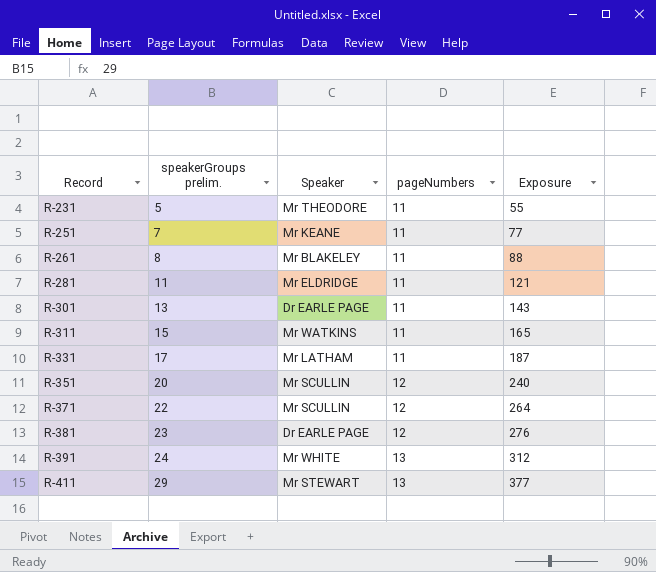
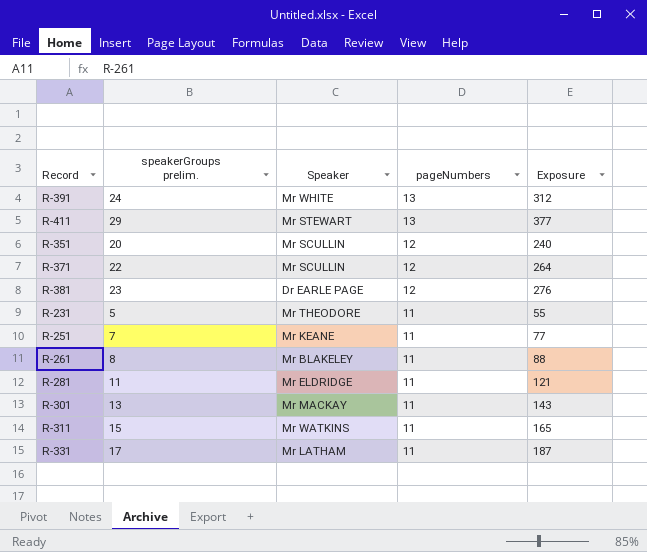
row order: Record ascending -> pageNumbers descending
R-301 | Speaker: Dr EARLE PAGE -> Mr MACKAY

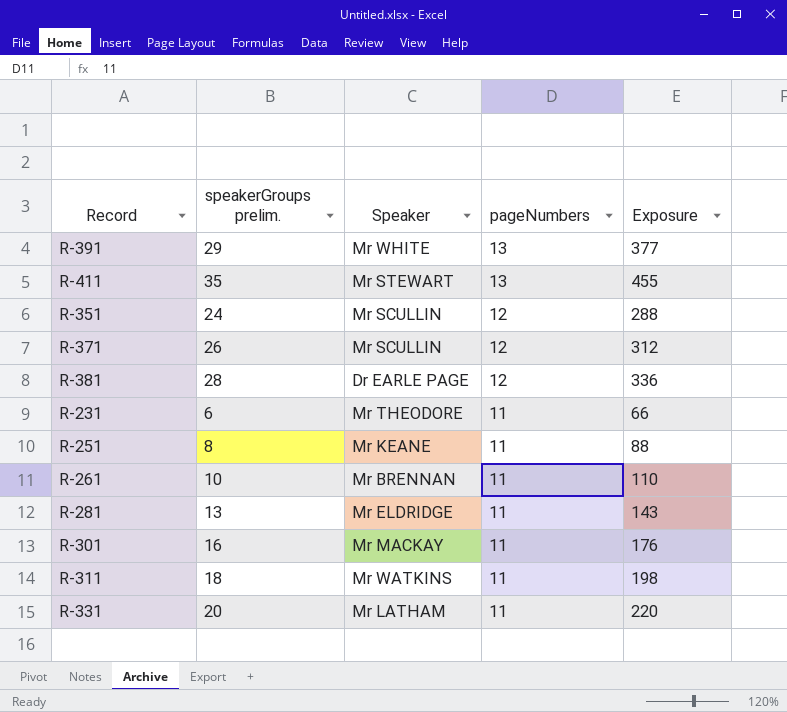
R-391 | speakerGroups prelim.: 24 -> 29
R-391 | Exposure: 312 -> 377
R-411 | speakerGroups prelim.: 29 -> 35
R-411 | Exposure: 377 -> 455
R-351 | speakerGroups prelim.: 20 -> 24
R-351 | Exposure: 240 -> 288
R-371 | speakerGroups prelim.: 22 -> 26
R-371 | Exposure: 264 -> 312
R-381 | speakerGroups prelim.: 23 -> 28
R-381 | Exposure: 276 -> 336
R-231 | speakerGroups prelim.: 5 -> 6
R-231 | Exposure: 55 -> 66
R-251 | speakerGroups prelim.: 7 -> 8
R-251 | Exposure: 77 -> 88
R-261 | speakerGroups prelim.: 8 -> 10
R-261 | Speaker: Mr BLAKELEY -> Mr BRENNAN
R-261 | Exposure: 88 -> 110
R-281 | speakerGroups prelim.: 11 -> 13
R-281 | Exposure: 121 -> 143
R-301 | speakerGroups prelim.: 13 -> 16
R-301 | Exposure: 143 -> 176
R-311 | speakerGroups prelim.: 15 -> 18
R-311 | Exposure: 165 -> 198
R-331 | speakerGroups prelim.: 17 -> 20
R-331 | Exposure: 187 -> 220

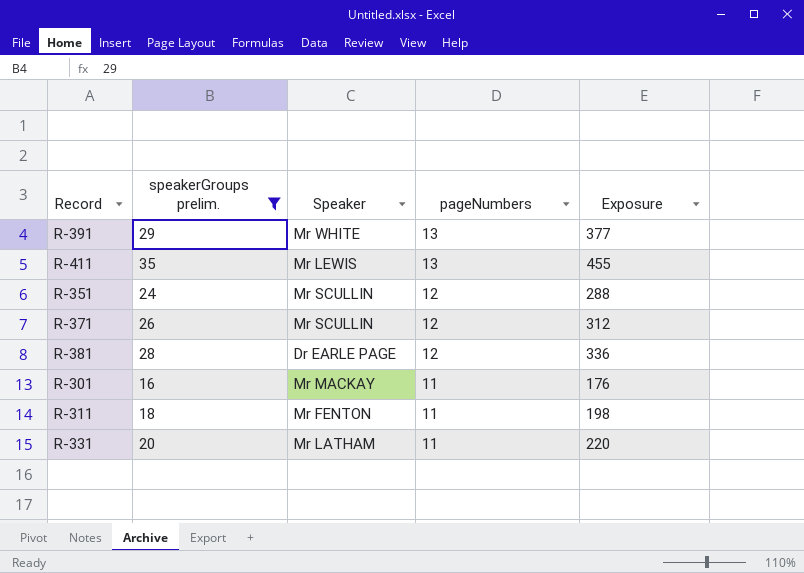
filter: none -> speakerGroups prelim. >= 16
R-411 | Speaker: Mr STEWART -> Mr LEWIS
R-311 | Speaker: Mr WATKINS -> Mr FENTON

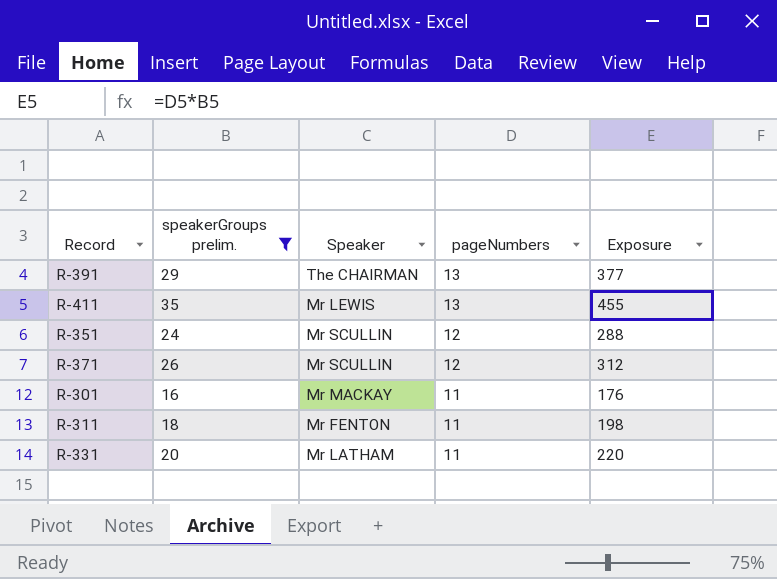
row R-381: 28 | Dr EARLE PAGE | 12 | 336 -> none
R-391 | Speaker: Mr WHITE -> The CHAIRMAN

